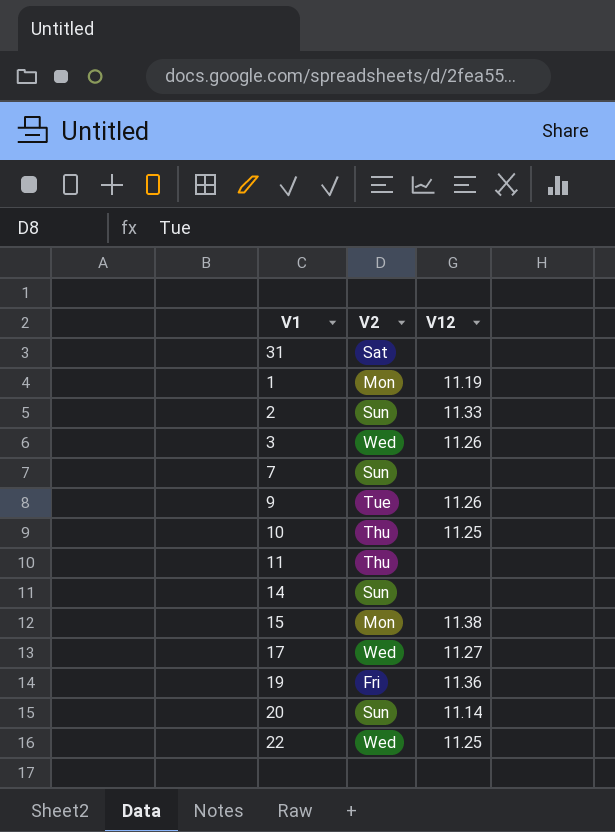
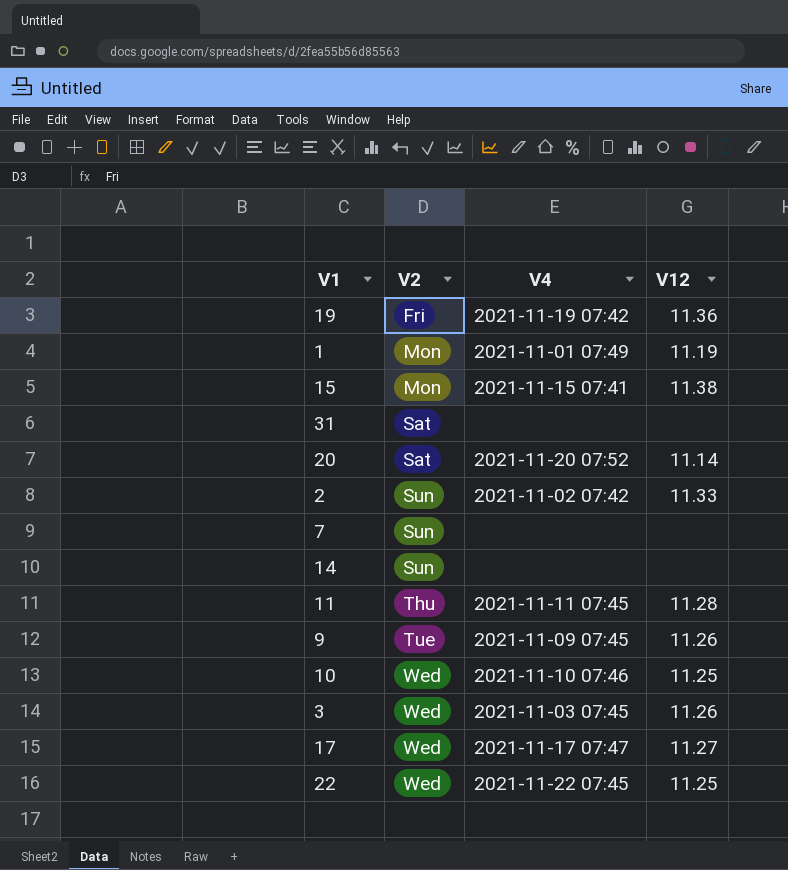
row order: none -> V2 ascending
column V4 | position: none -> 3
20 | V2: Sun -> Sat
11 | V12: none -> 11.28
10 | V2: Thu -> Wed

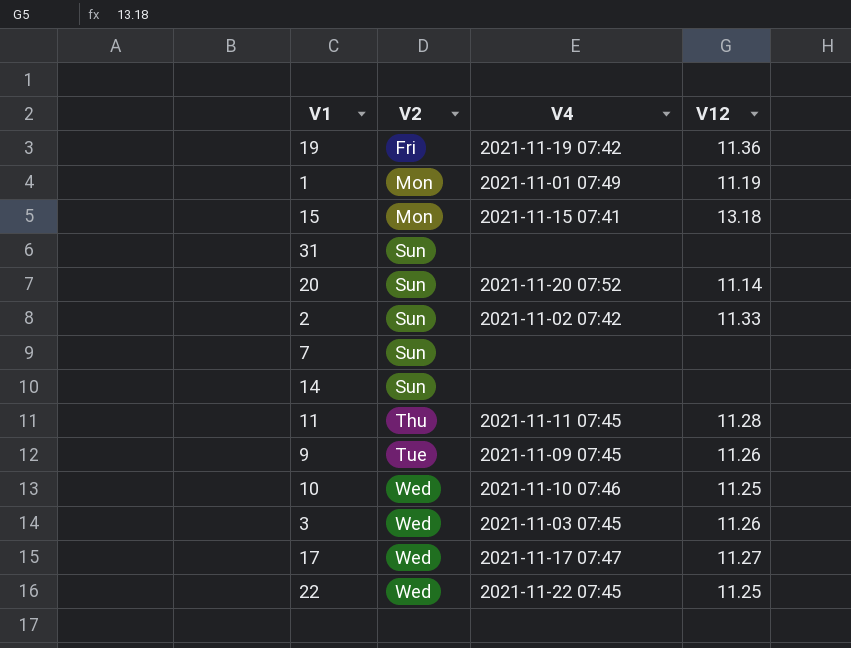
15 | V12: 11.38 -> 13.18
31 | V2: Sat -> Sun
20 | V2: Sat -> Sun

